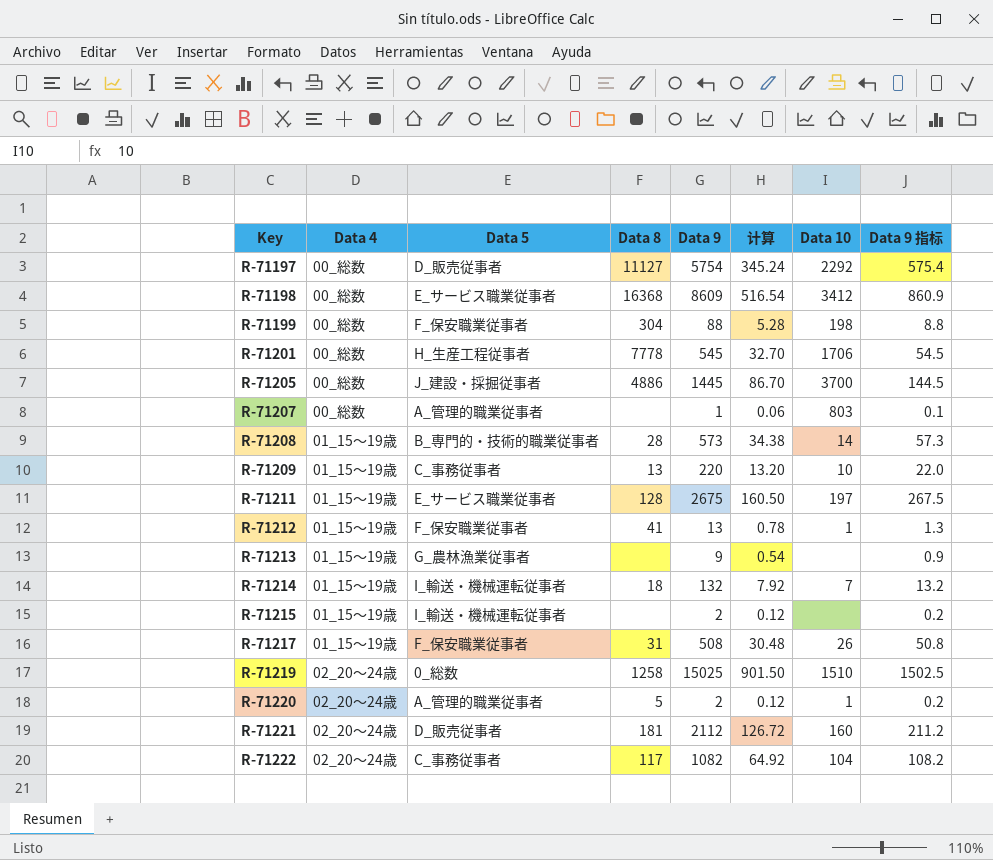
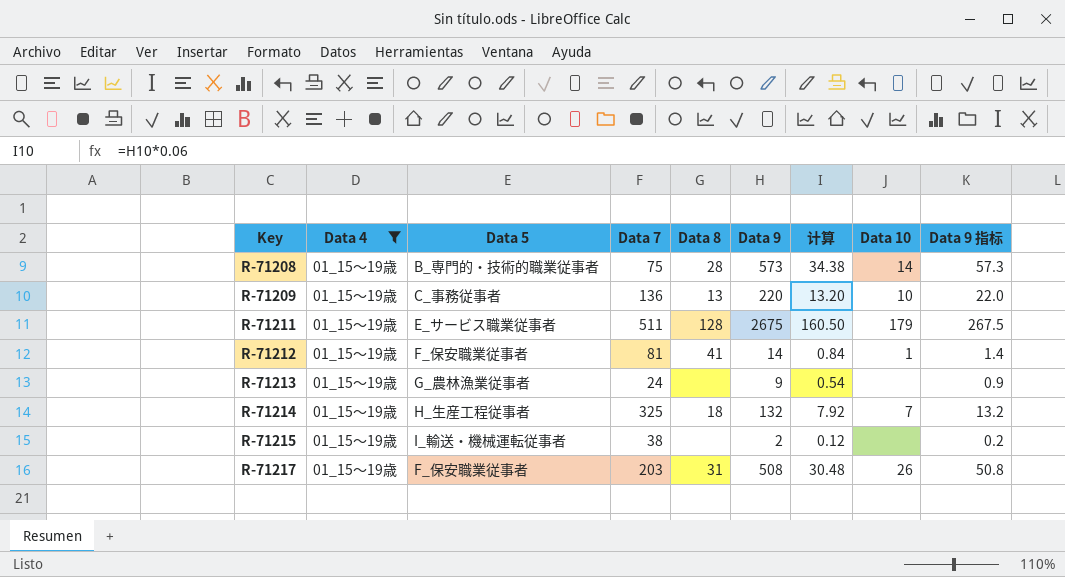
filter: none -> Data 4 = 01_15～19歳
column Data 7 | position: none -> 4
R-71211 | Data 10: 197 -> 179
R-71212 | Data 9: 13 -> 14
R-71212 | 计算: 0.78 -> 0.84
R-71212 | Data 9 指标: 1.3 -> 1.4
R-71214 | Data 5: I_輸送・機械運転従事者 -> H_生産工程従事者

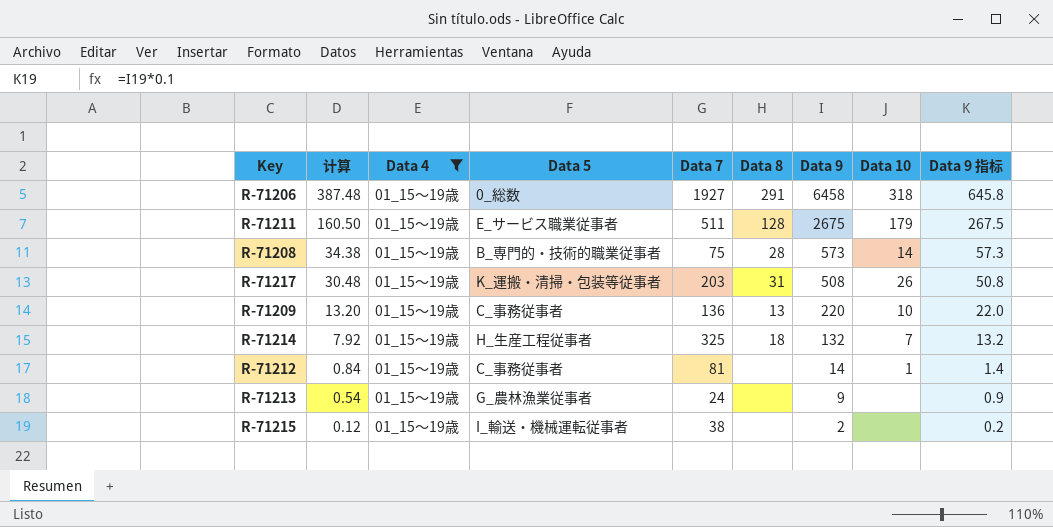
row order: Key ascending -> 计算 descending
column 计算 | position: 7 -> 2
row R-71206: none -> 387.48 | 01_15～19歳 | 0_総数 | 1927 | 291 | 6458 | 318 | 645.8
R-71217 | Data 5: F_保安職業従事者 -> K_運搬・清掃・包装等従事者
R-71212 | Data 5: F_保安職業従事者 -> C_事務従事者
R-71212 | Data 8: 41 -> none

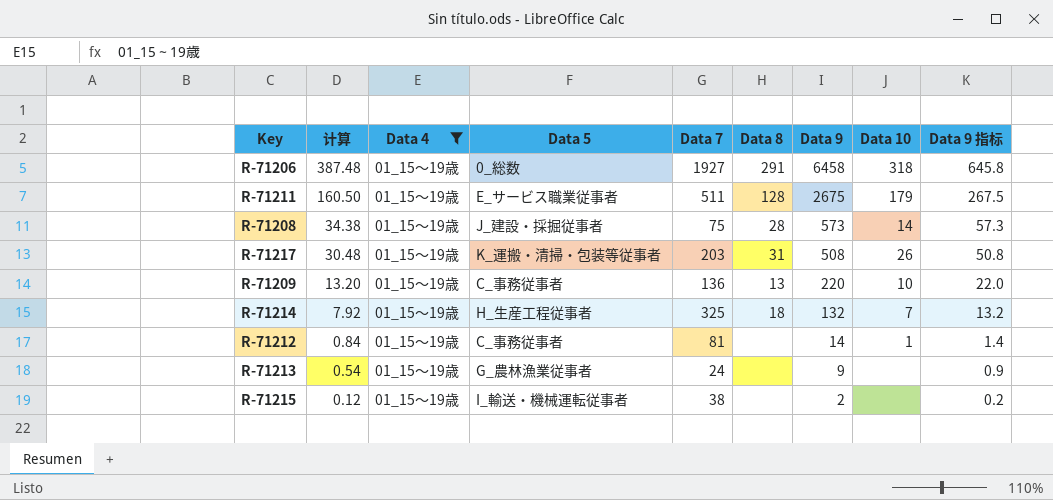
R-71208 | Data 5: B_専門的・技術的職業従事者 -> J_建設・採掘従事者

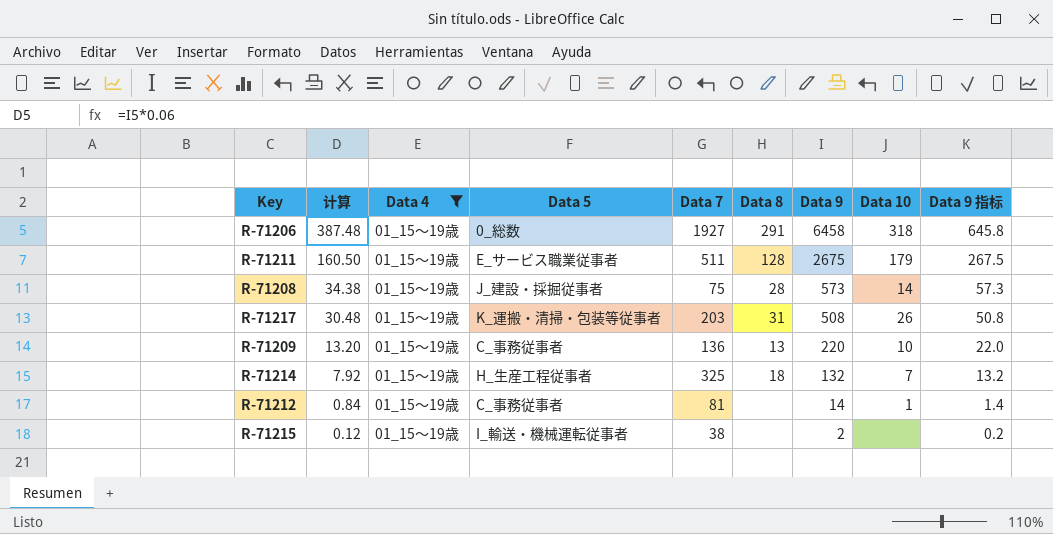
row R-71213: 0.54 | 01_15～19歳 | G_農林漁業従事者 | 24 | none | 9 | none | 0.9 -> none

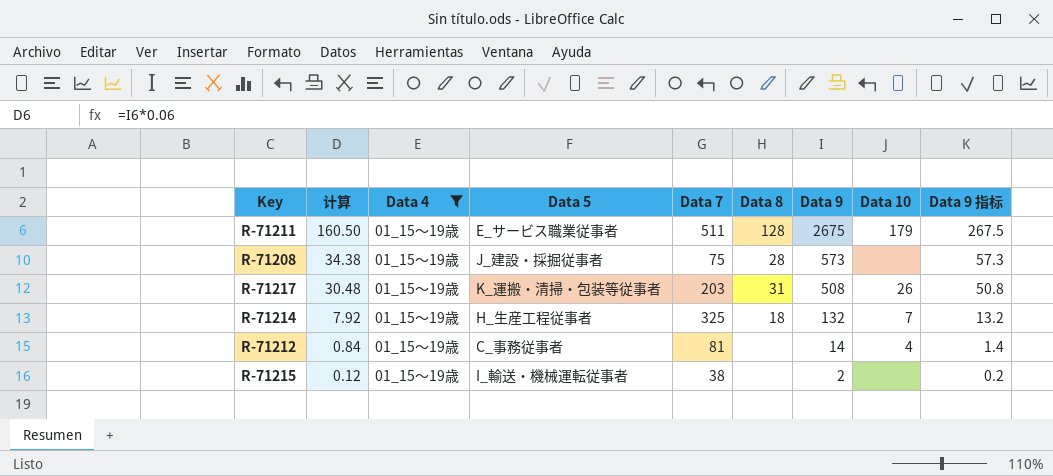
row R-71206: 387.48 | 01_15～19歳 | 0_総数 | 1927 | 291 | 6458 | 318 | 645.8 -> none
row R-71209: 13.20 | 01_15～19歳 | C_事務従事者 | 136 | 13 | 220 | 10 | 22.0 -> none
R-71208 | Data 10: 14 -> none
R-71212 | Data 10: 1 -> 4

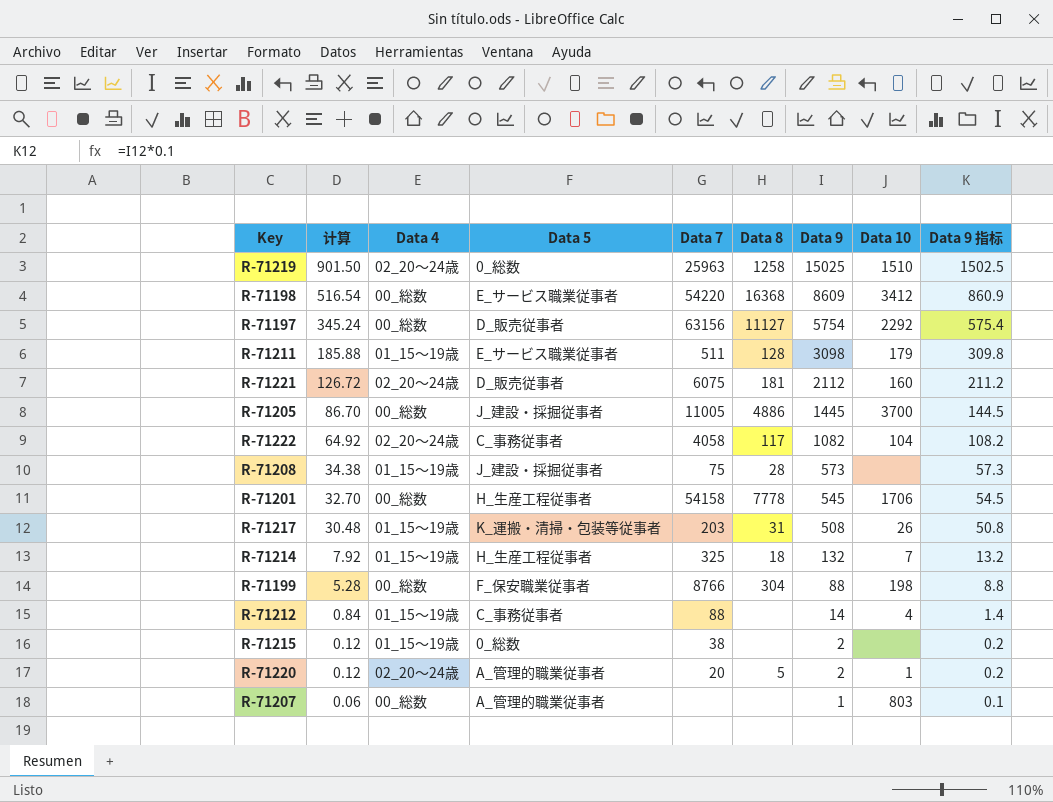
filter: Data 4 = 01_15～19歳 -> none
R-71211 | 计算: 160.50 -> 185.88
R-71211 | Data 9: 2675 -> 3098
R-71211 | Data 9 指标: 267.5 -> 309.8
R-71212 | Data 7: 81 -> 88
R-71215 | Data 5: I_輸送・機械運転従事者 -> 0_総数

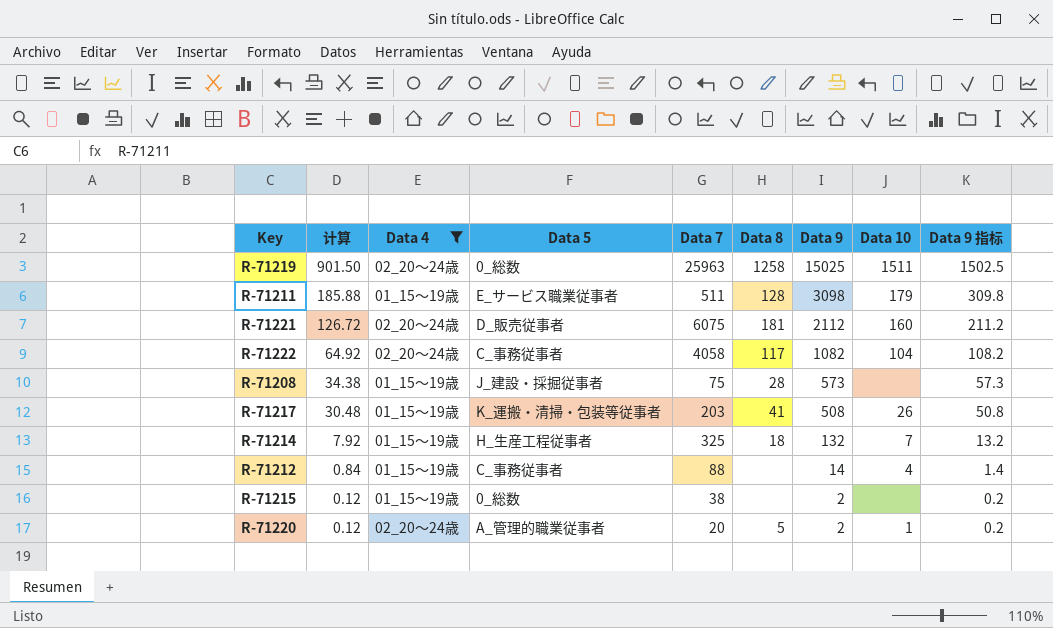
filter: none -> Data 4 != 00_総数
R-71219 | Data 10: 1510 -> 1511
R-71217 | Data 8: 31 -> 41

